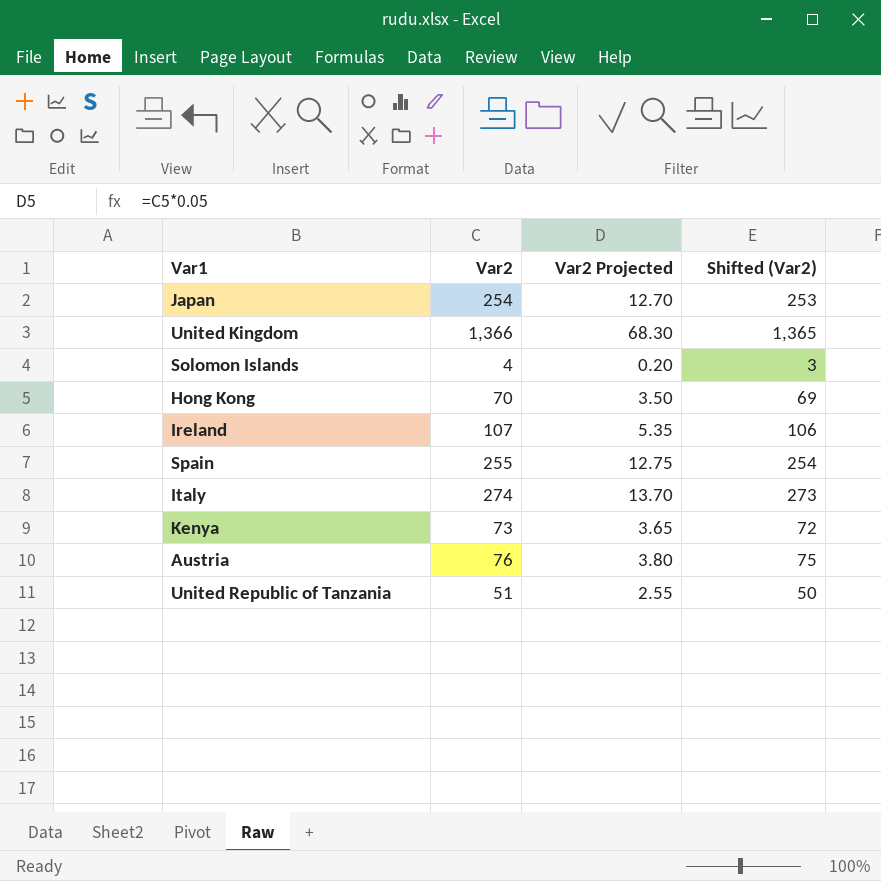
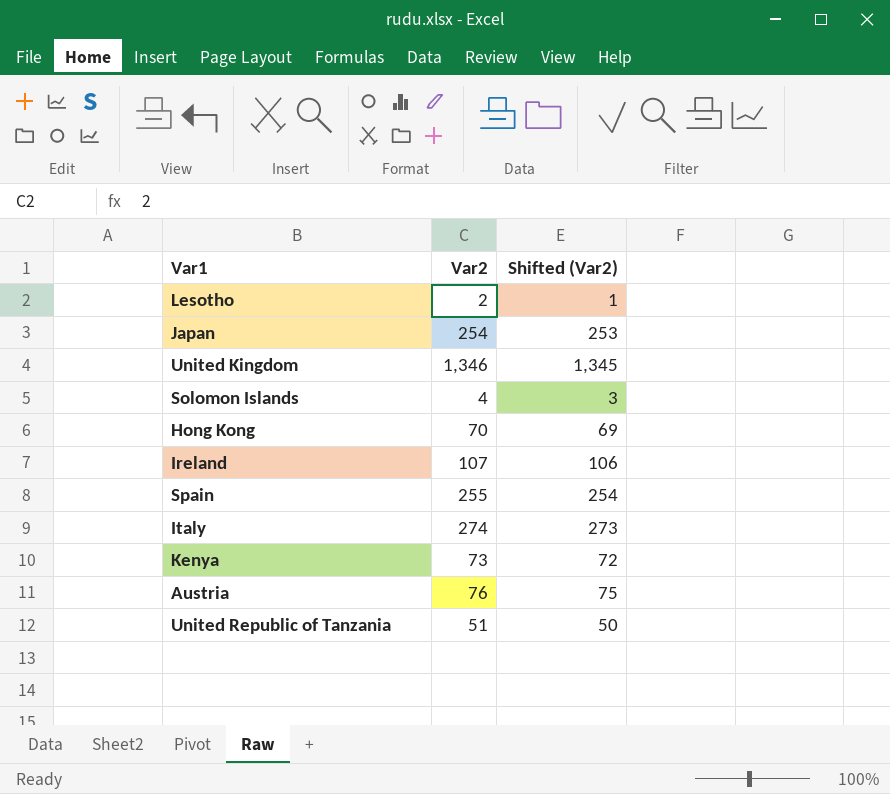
column Var2 Projected | formula: [Var2] * 0.05 -> none
row Lesotho: none -> 2 | 1
United Kingdom | Var2: 1,366 -> 1,346
United Kingdom | Shifted (Var2): 1,365 -> 1,345

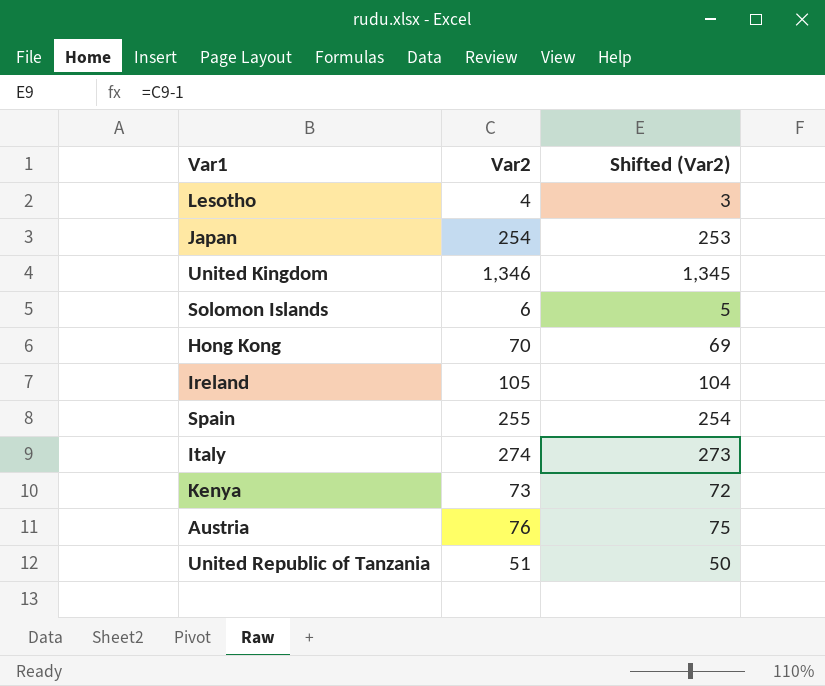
Lesotho | Var2: 2 -> 4
Lesotho | Shifted (Var2): 1 -> 3
Solomon Islands | Var2: 4 -> 6
Solomon Islands | Shifted (Var2): 3 -> 5
Ireland | Var2: 107 -> 105
Ireland | Shifted (Var2): 106 -> 104

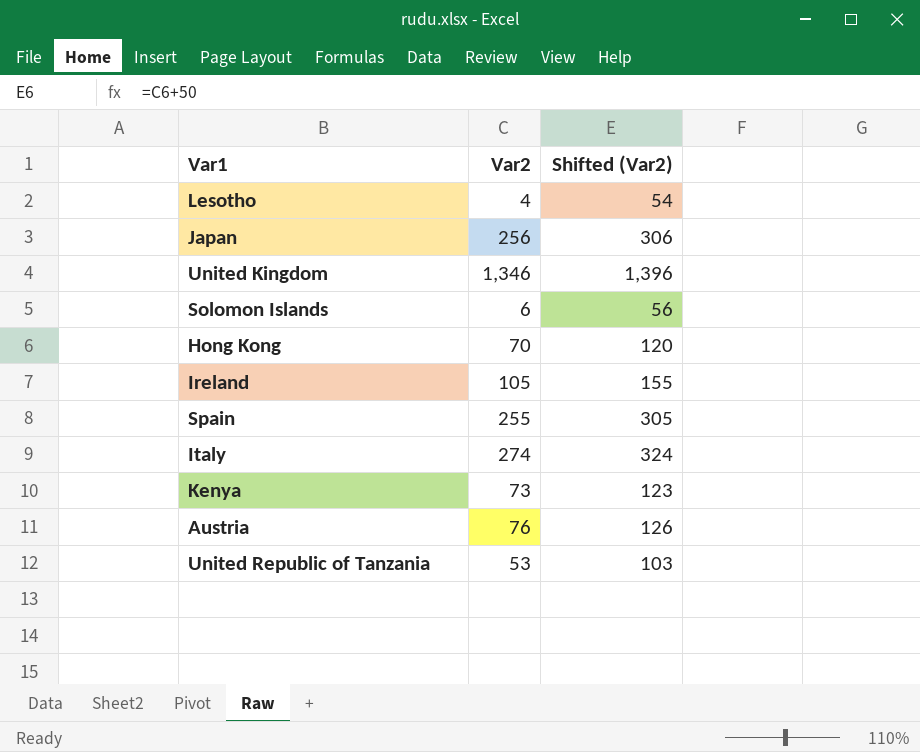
column Shifted (Var2) | formula: [Var2] - 1 -> [Var2] + 50
Japan | Var2: 254 -> 256
United Republic of Tanzania | Var2: 51 -> 53

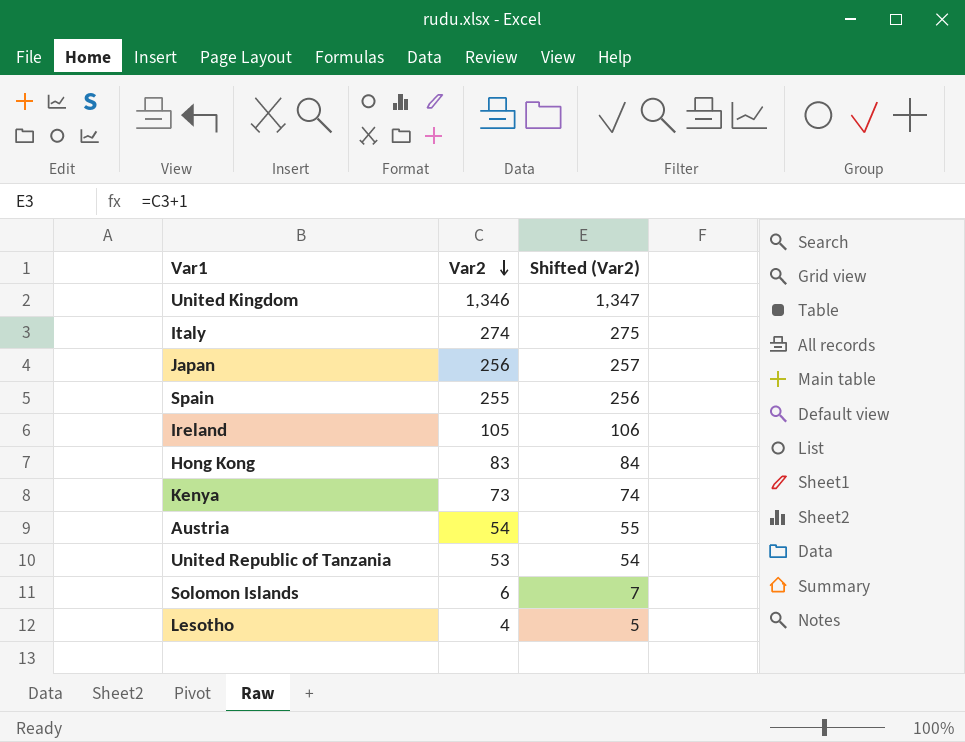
row order: none -> Var2 descending
column Shifted (Var2) | formula: [Var2] + 50 -> [Var2] + 1
Hong Kong | Var2: 70 -> 83
Austria | Var2: 76 -> 54

